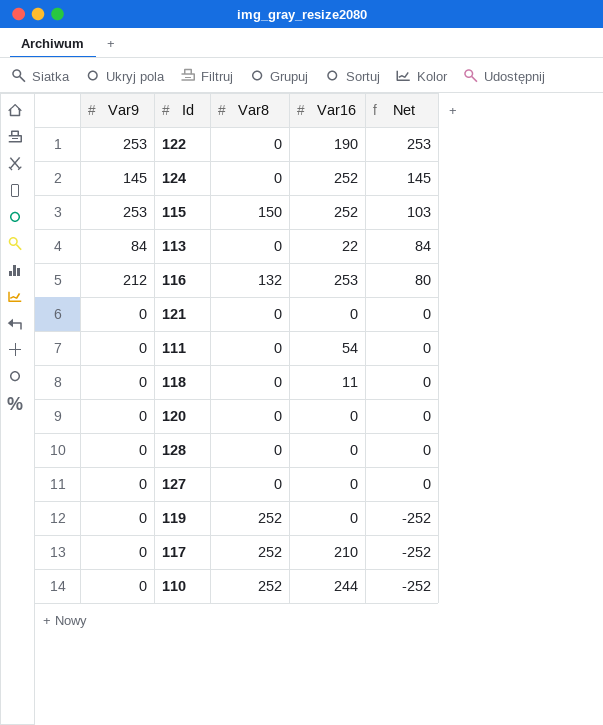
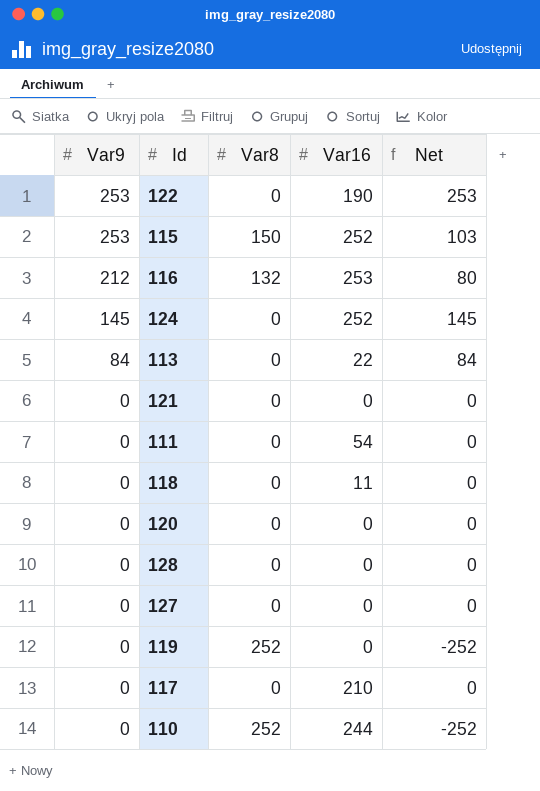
row order: Net descending -> Var9 descending
117 | Var8: 252 -> 0
117 | Net: -252 -> 0

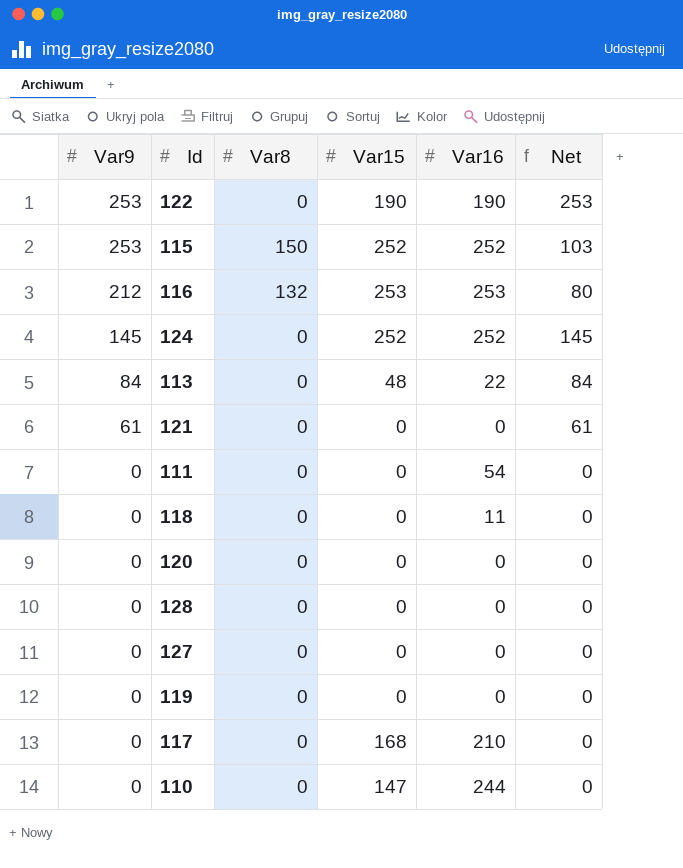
column Var15 | position: none -> 4
121 | Var9: 0 -> 61
121 | Net: 0 -> 61
119 | Var8: 252 -> 0
119 | Net: -252 -> 0
110 | Var8: 252 -> 0
110 | Net: -252 -> 0

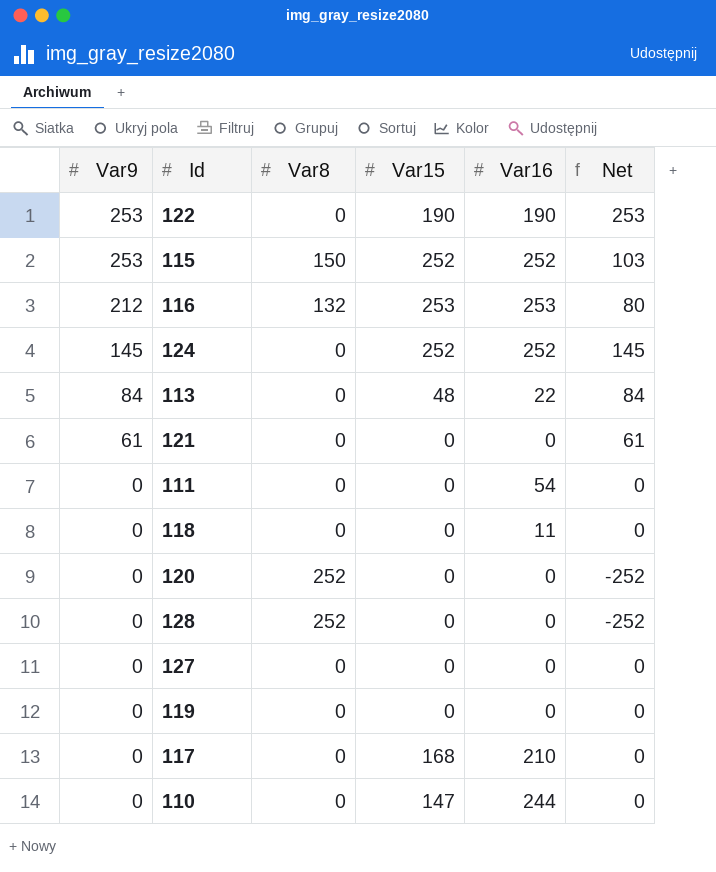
120 | Var8: 0 -> 252
120 | Net: 0 -> -252
128 | Var8: 0 -> 252
128 | Net: 0 -> -252

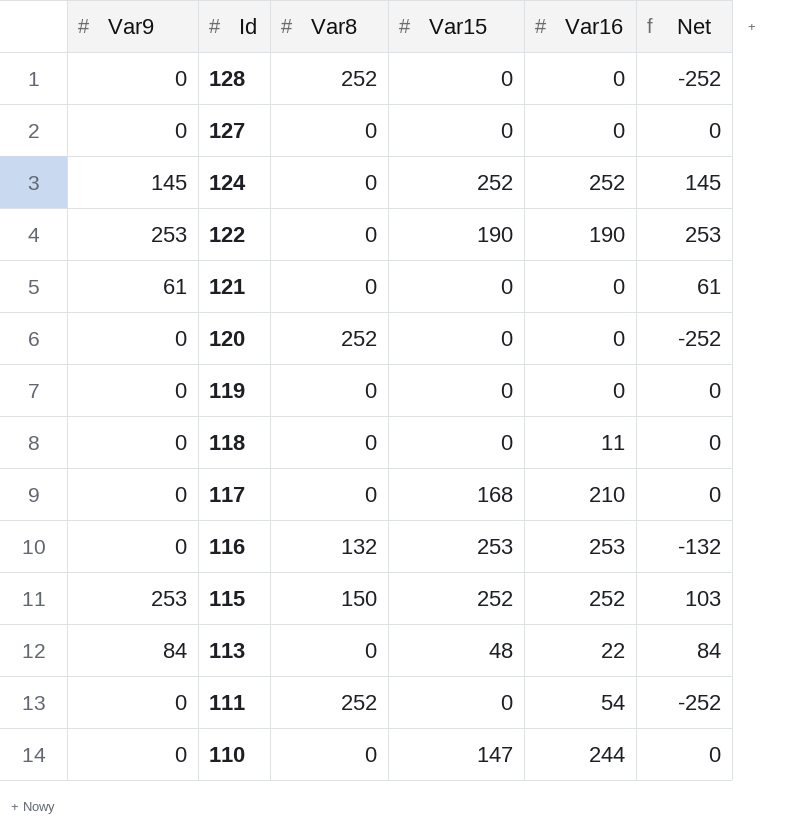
row order: Var9 descending -> Id descending
116 | Var9: 212 -> 0
116 | Net: 80 -> -132
111 | Var8: 0 -> 252
111 | Net: 0 -> -252

